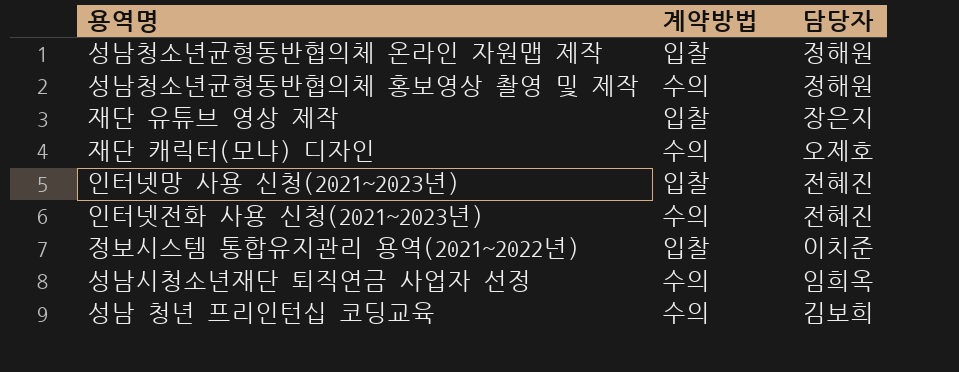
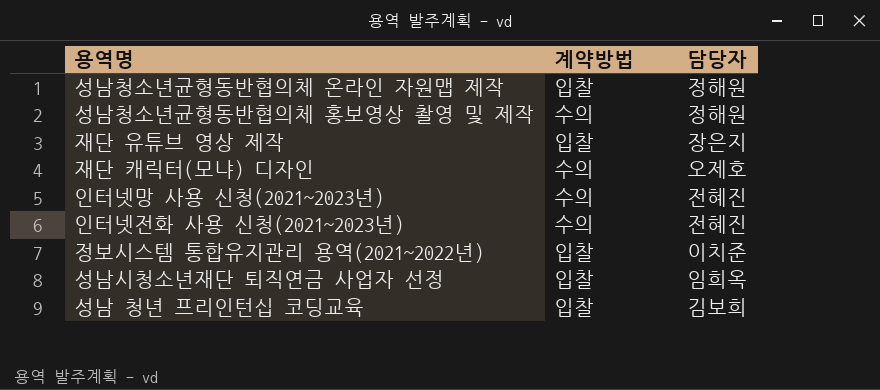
인터넷망 사용 신청(2021~2023년) | 계약방법: 입찰 -> 수의
성남시청소년재단 퇴직연금 사업자 선정 | 계약방법: 수의 -> 입찰
성남 청년 프리인턴십 코딩교육 | 계약방법: 수의 -> 입찰

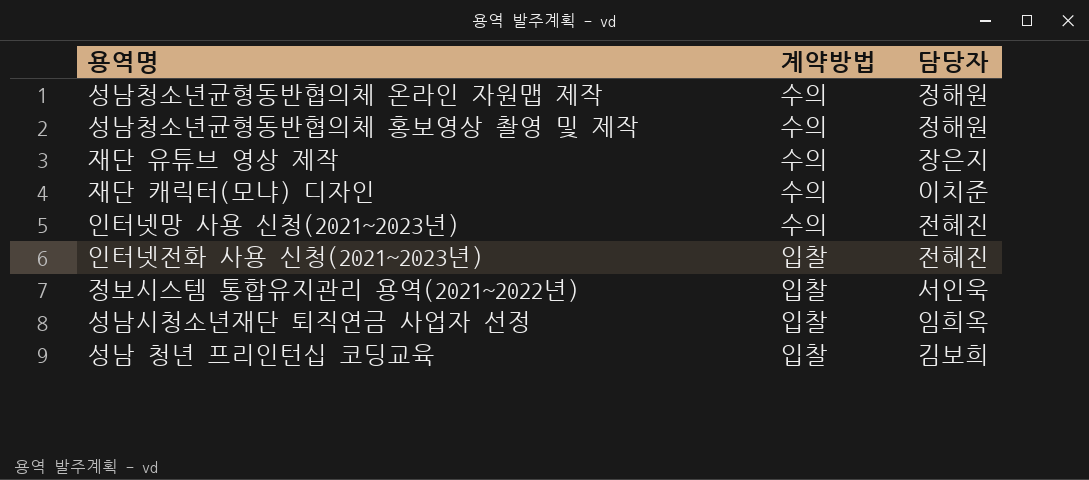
성남청소년균형동반협의체 온라인 자원맵 제작 | 계약방법: 입찰 -> 수의
재단 유튜브 영상 제작 | 계약방법: 입찰 -> 수의
재단 캐릭터(모냐) 디자인 | 담당자: 오제호 -> 이치준
인터넷전화 사용 신청(2021~2023년) | 계약방법: 수의 -> 입찰
정보시스템 통합유지관리 용역(2021~2022년) | 담당자: 이치준 -> 서인욱

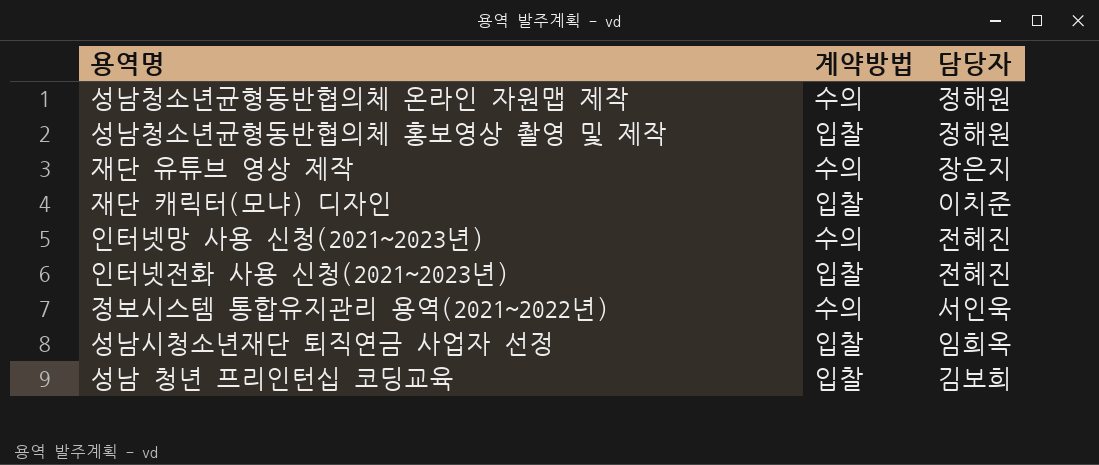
성남청소년균형동반협의체 홍보영상 촬영 및 제작 | 계약방법: 수의 -> 입찰
재단 캐릭터(모냐) 디자인 | 계약방법: 수의 -> 입찰
정보시스템 통합유지관리 용역(2021~2022년) | 계약방법: 입찰 -> 수의

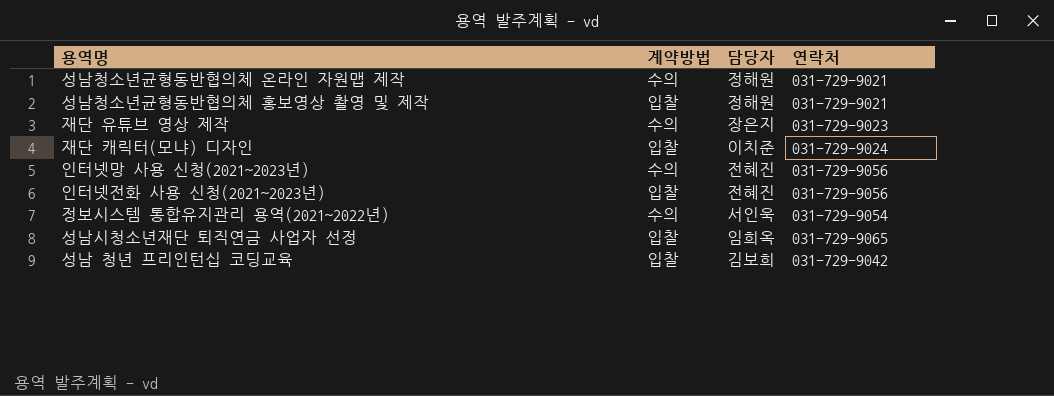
column 연락처 | position: none -> 4

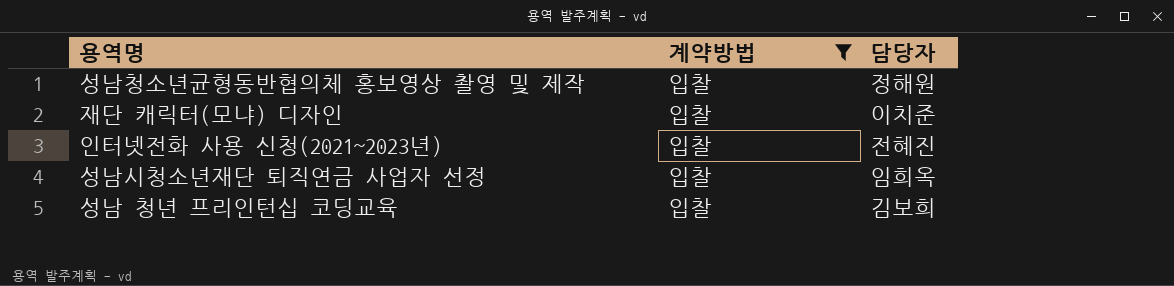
filter: none -> 계약방법 = 입찰
column 연락처 | position: 4 -> none

